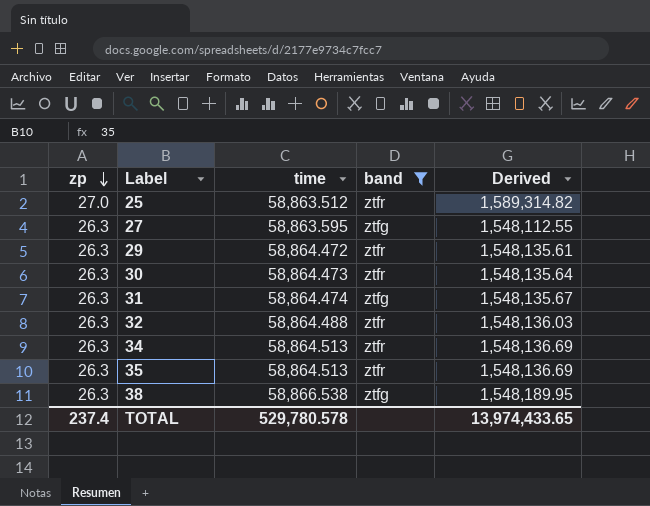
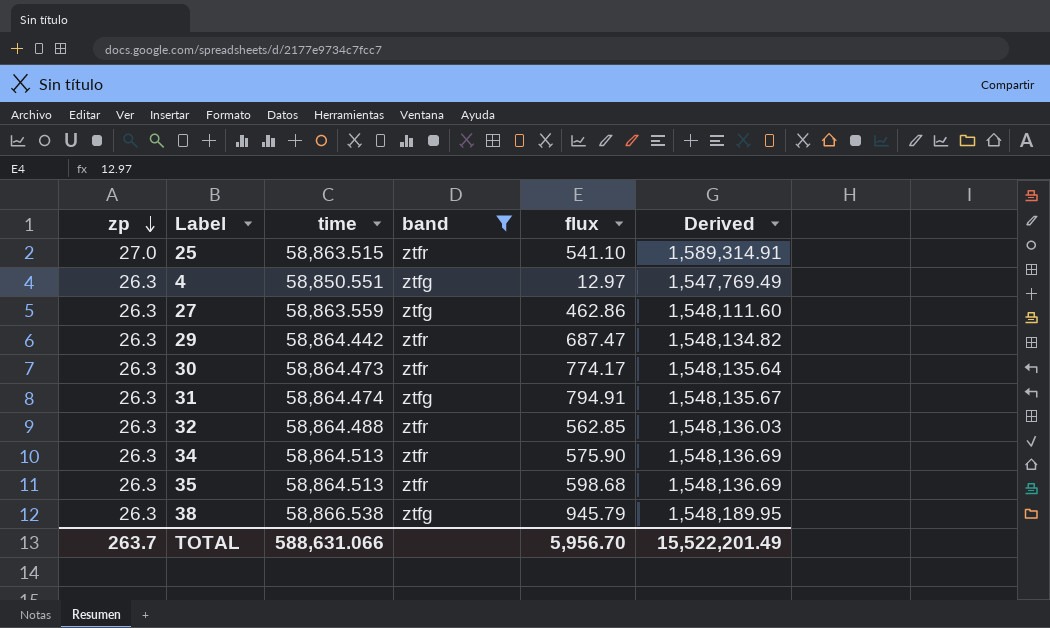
column flux | position: none -> 5
25 | time: 58,863.512 -> 58,863.515
25 | Derived: 1,589,314.82 -> 1,589,314.91
row 4: none -> 26.3 | 58,850.551 | ztfg | 12.97 | 1,547,769.49
27 | time: 58,863.595 -> 58,863.559
27 | Derived: 1,548,112.55 -> 1,548,111.60
29 | time: 58,864.472 -> 58,864.442
29 | Derived: 1,548,135.61 -> 1,548,134.82
TOTAL | zp: 237.4 -> 263.7
TOTAL | time: 529,780.578 -> 588,631.066
TOTAL | Derived: 13,974,433.65 -> 15,522,201.49

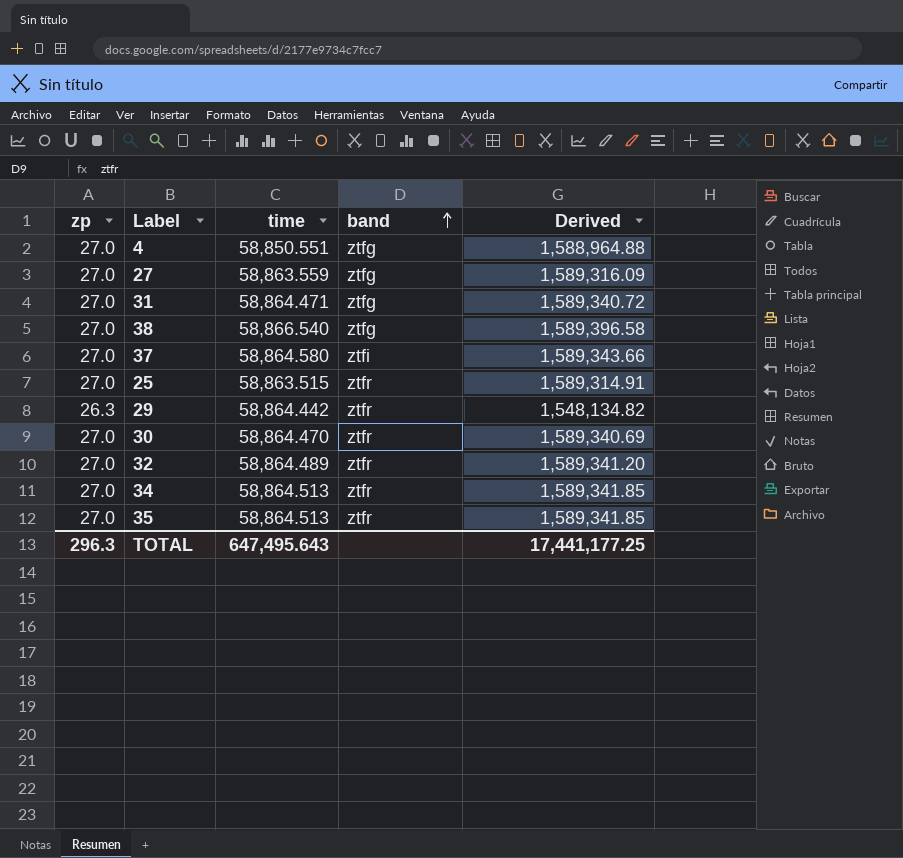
filter: band != ztfi -> none
row order: zp descending -> band ascending
column flux | position: 5 -> none
4 | zp: 26.3 -> 27.0
4 | Derived: 1,547,769.49 -> 1,588,964.88
27 | zp: 26.3 -> 27.0
27 | Derived: 1,548,111.60 -> 1,589,316.09
31 | zp: 26.3 -> 27.0
31 | time: 58,864.474 -> 58,864.471
31 | Derived: 1,548,135.67 -> 1,589,340.72
38 | zp: 26.3 -> 27.0
38 | time: 58,866.538 -> 58,866.540
38 | Derived: 1,548,189.95 -> 1,589,396.58
30 | zp: 26.3 -> 27.0
30 | time: 58,864.473 -> 58,864.470
30 | Derived: 1,548,135.64 -> 1,589,340.69
32 | zp: 26.3 -> 27.0
32 | time: 58,864.488 -> 58,864.489
32 | Derived: 1,548,136.03 -> 1,589,341.20
34 | zp: 26.3 -> 27.0
34 | Derived: 1,548,136.69 -> 1,589,341.85
35 | zp: 26.3 -> 27.0
35 | Derived: 1,548,136.69 -> 1,589,341.85
TOTAL | zp: 263.7 -> 296.3
TOTAL | time: 588,631.066 -> 647,495.643
TOTAL | Derived: 15,522,201.49 -> 17,441,177.25

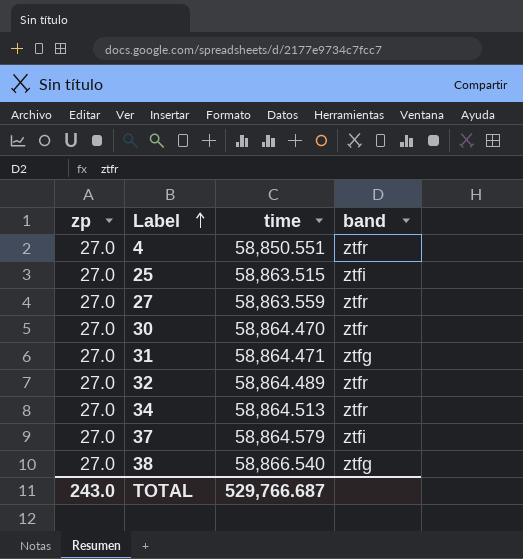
row order: band ascending -> Label ascending
column Derived | formula: [zp] * [time] -> none
row 29: 26.3 | 58,864.442 | ztfr | 1,548,134.82 -> none
row 35: 27.0 | 58,864.513 | ztfr | 1,589,341.85 -> none
4 | band: ztfg -> ztfr
25 | band: ztfr -> ztfi
27 | band: ztfg -> ztfr
37 | time: 58,864.580 -> 58,864.579
TOTAL | zp: 296.3 -> 243.0
TOTAL | time: 647,495.643 -> 529,766.687

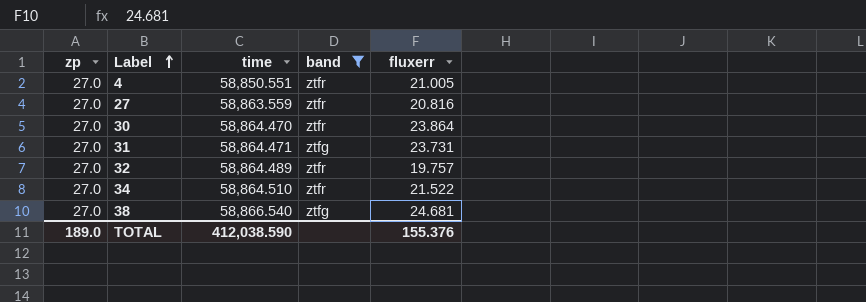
filter: none -> band != ztfi
column fluxerr | position: none -> 5
34 | time: 58,864.513 -> 58,864.510
TOTAL | zp: 243.0 -> 189.0
TOTAL | time: 529,766.687 -> 412,038.590

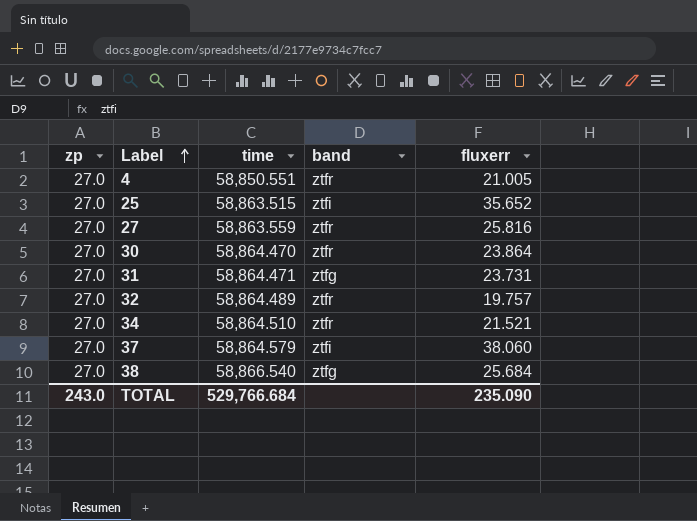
filter: band != ztfi -> none
27 | fluxerr: 20.816 -> 25.816
34 | fluxerr: 21.522 -> 21.521
38 | fluxerr: 24.681 -> 25.684
TOTAL | zp: 189.0 -> 243.0
TOTAL | time: 412,038.590 -> 529,766.684
TOTAL | fluxerr: 155.376 -> 235.090

